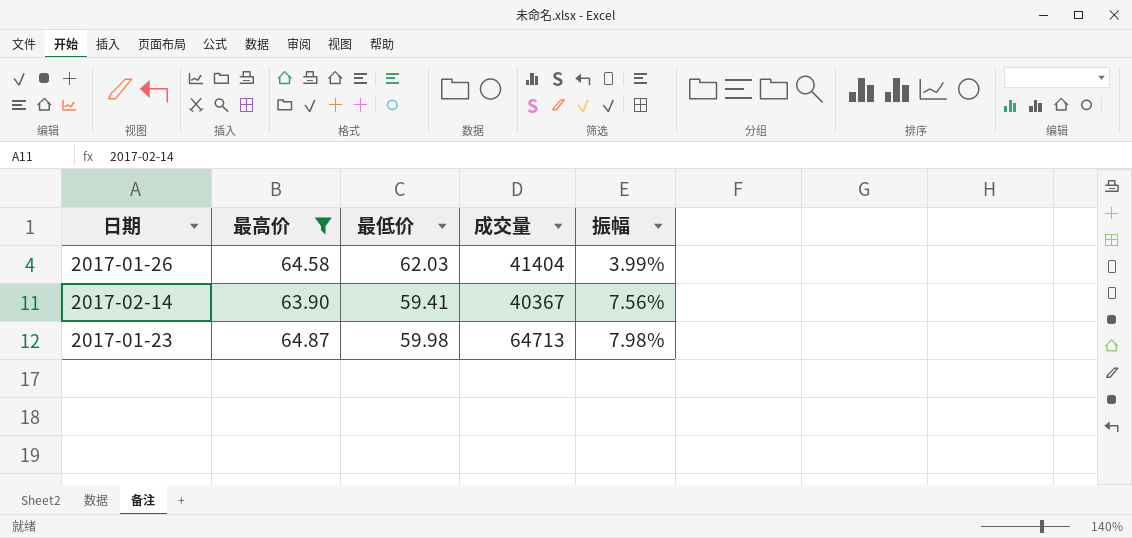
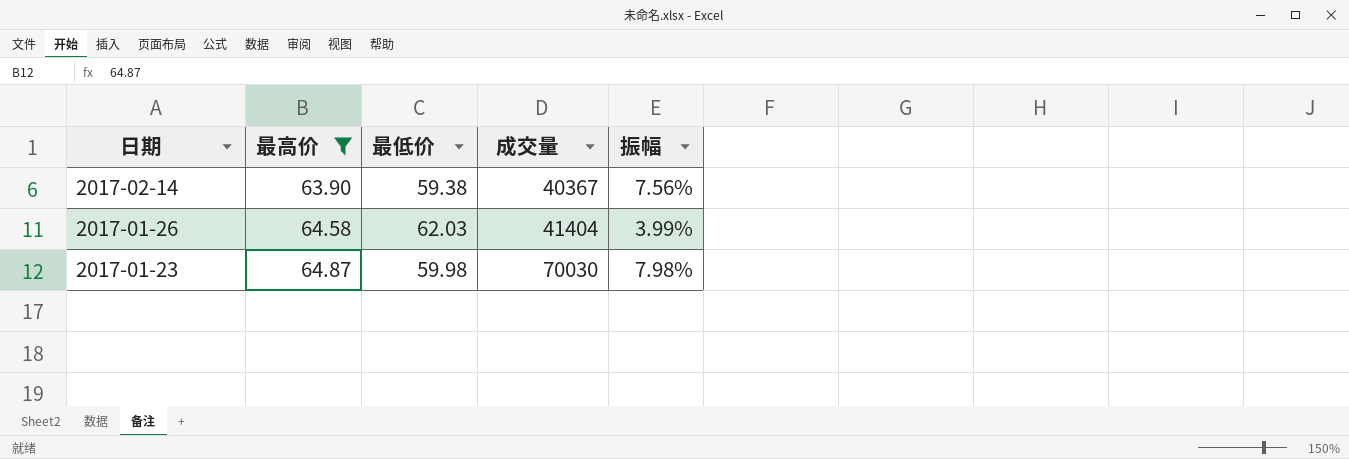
row order: 振幅 ascending -> 日期 descending
2017-02-14 | 最低价: 59.41 -> 59.38
2017-01-23 | 成交量: 64713 -> 70030

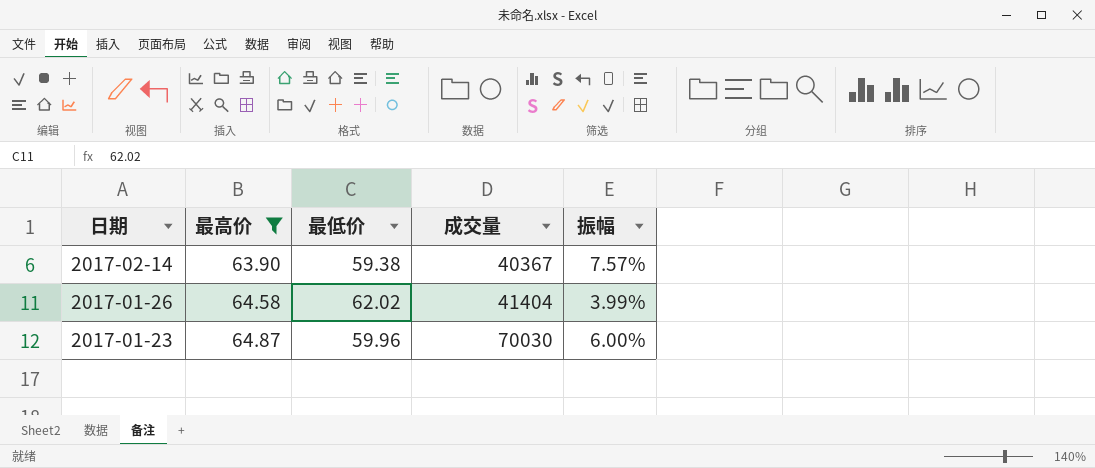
2017-02-14 | 振幅: 7.56% -> 7.57%
2017-01-26 | 最低价: 62.03 -> 62.02
2017-01-23 | 最低价: 59.98 -> 59.96
2017-01-23 | 振幅: 7.98% -> 6.00%

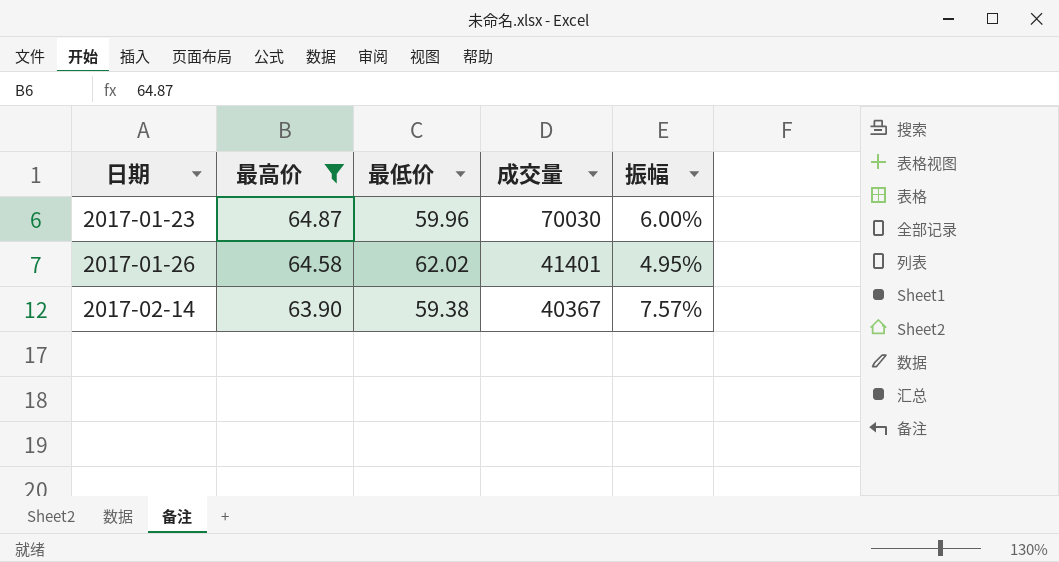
row order: 日期 descending -> 日期 ascending
2017-01-26 | 成交量: 41404 -> 41401
2017-01-26 | 振幅: 3.99% -> 4.95%

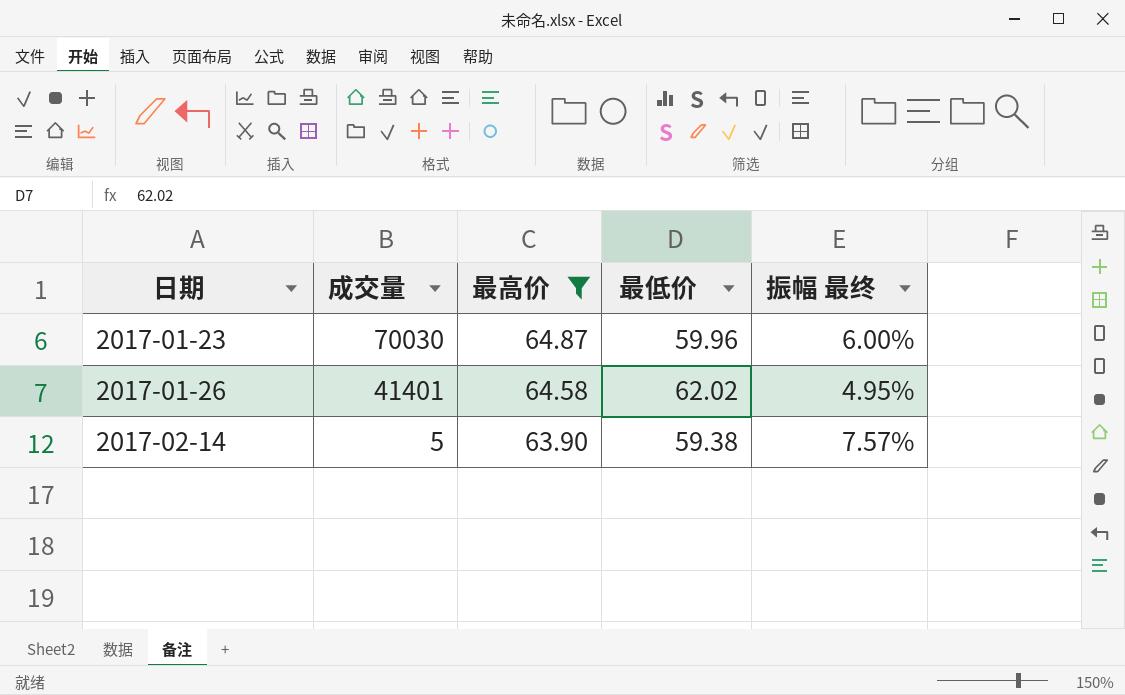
column 成交量 | position: 4 -> 2
column name: 振幅 -> 振幅 最终
2017-02-14 | 成交量: 40367 -> 5

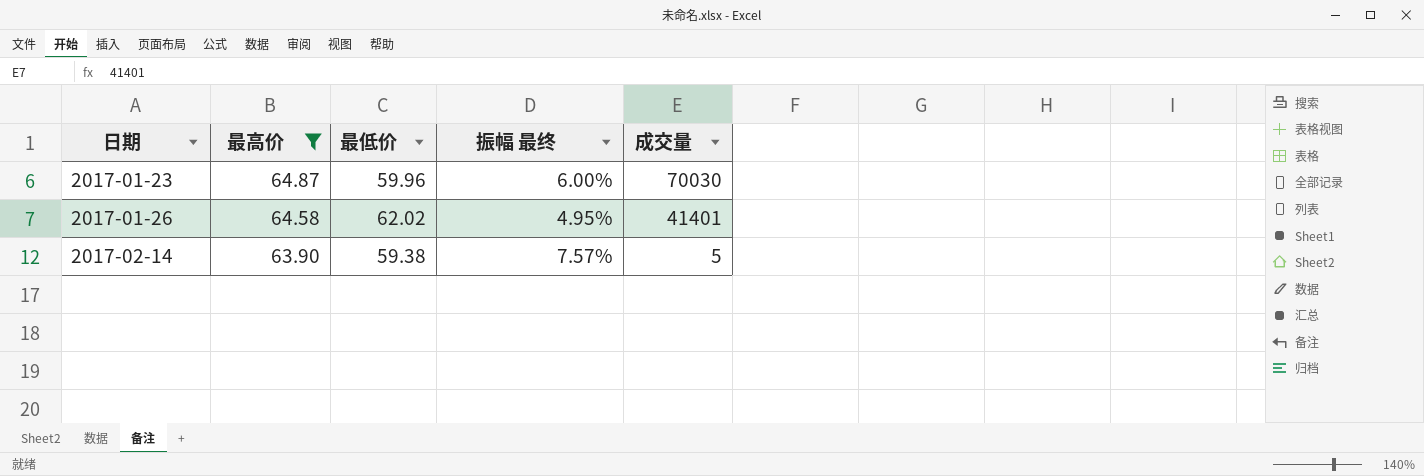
column 成交量 | position: 2 -> 5

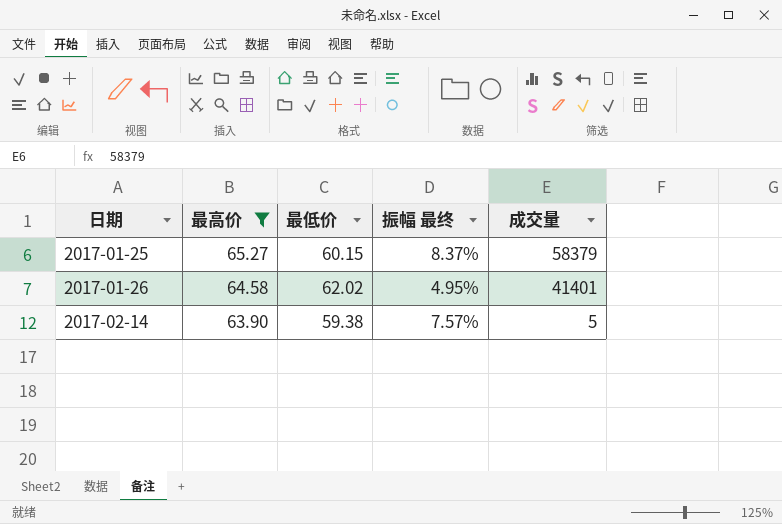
row 2017-01-23: 64.87 | 59.96 | 6.00% | 70030 -> none
row 2017-01-25: none -> 65.27 | 60.15 | 8.37% | 58379

